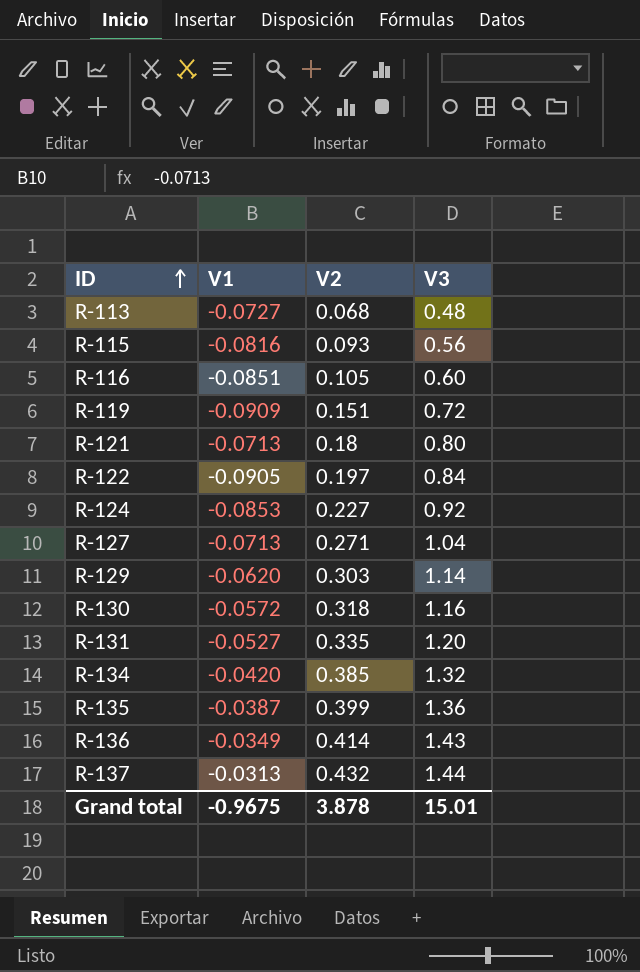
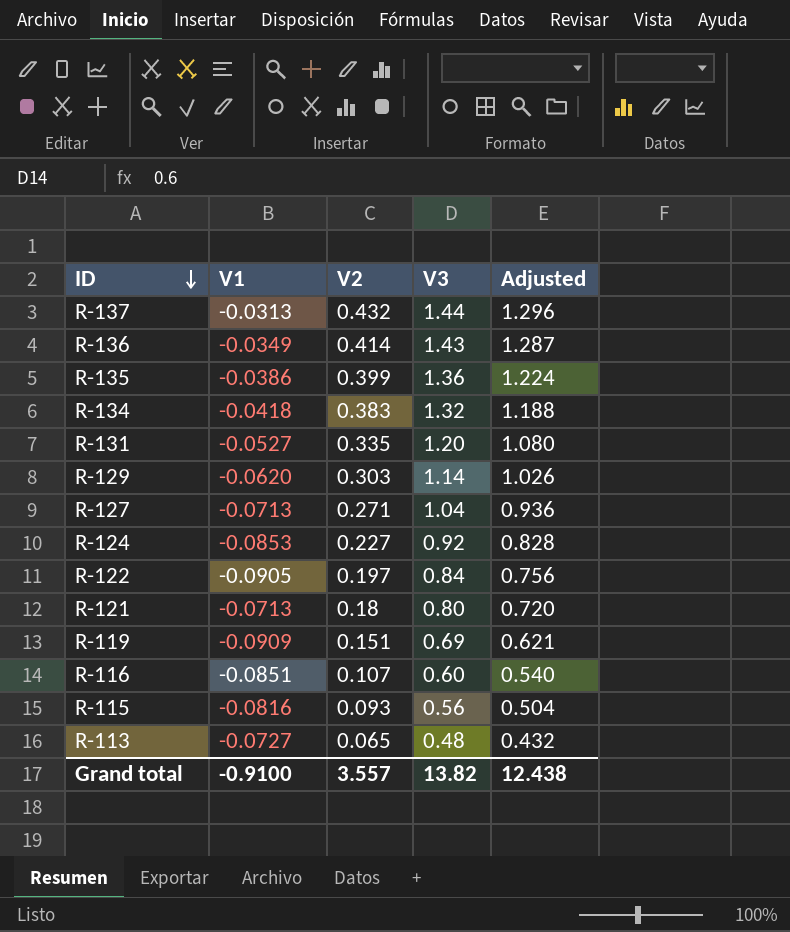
row order: ID ascending -> ID descending
column Adjusted | formula: none -> [V3] * 0.9
row R-130: -0.0572 | 0.318 | 1.16 -> none
R-135 | V1: -0.0387 -> -0.0386
R-134 | V1: -0.0420 -> -0.0418
R-134 | V2: 0.385 -> 0.383
R-119 | V3: 0.72 -> 0.69
R-116 | V2: 0.105 -> 0.107
R-113 | V2: 0.068 -> 0.065
Grand total | V1: -0.9675 -> -0.9100
Grand total | V2: 3.878 -> 3.557
Grand total | V3: 15.01 -> 13.82

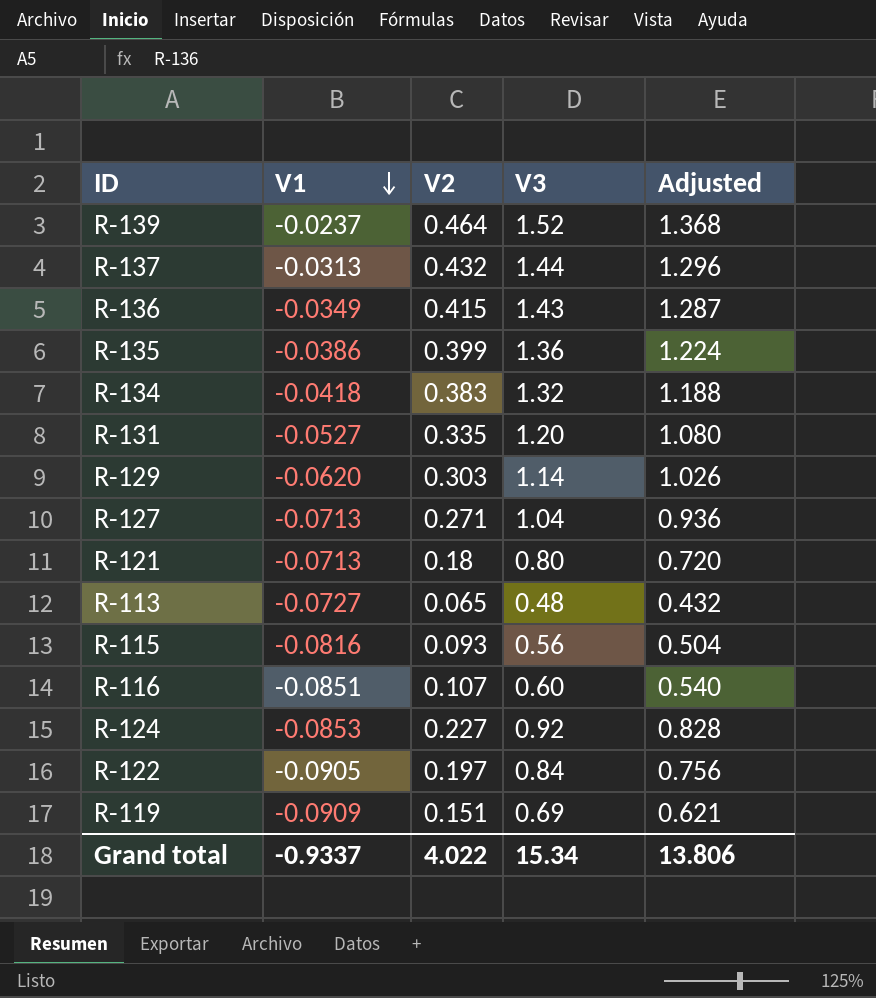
row order: ID descending -> V1 descending
row R-139: none -> -0.0237 | 0.464 | 1.52 | 1.368
R-136 | V2: 0.414 -> 0.415
Grand total | V1: -0.9100 -> -0.9337
Grand total | V2: 3.557 -> 4.022
Grand total | V3: 13.82 -> 15.34
Grand total | Adjusted: 12.438 -> 13.806

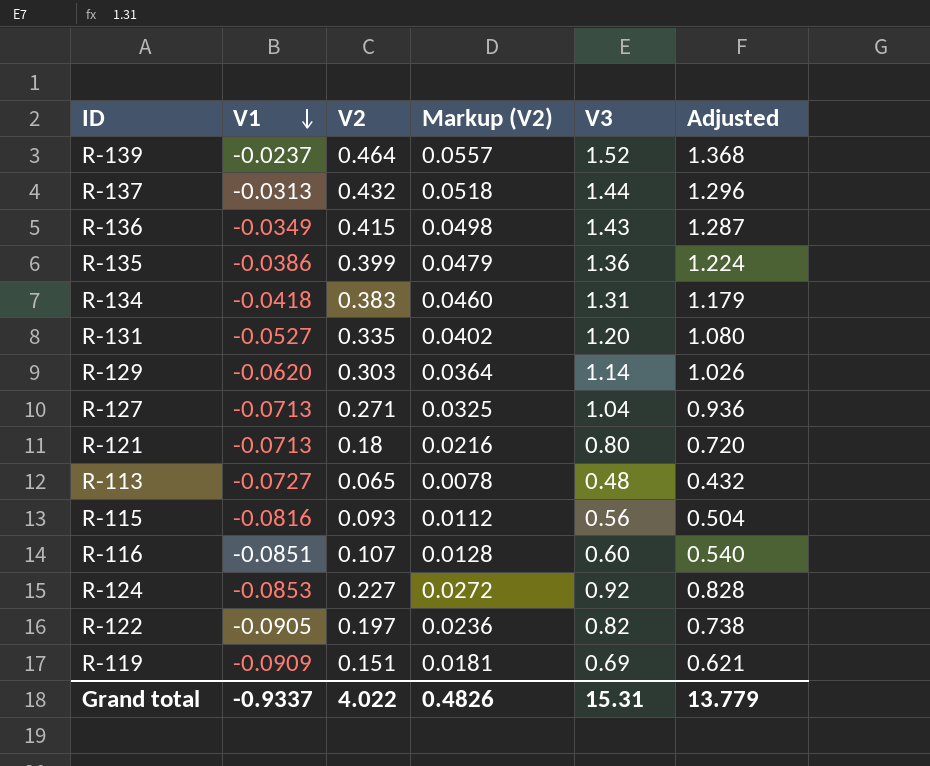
column Markup (V2) | formula: none -> [V2] * 0.12
R-134 | V3: 1.32 -> 1.31
R-134 | Adjusted: 1.188 -> 1.179
R-122 | V3: 0.84 -> 0.82
R-122 | Adjusted: 0.756 -> 0.738
Grand total | V3: 15.34 -> 15.31
Grand total | Adjusted: 13.806 -> 13.779

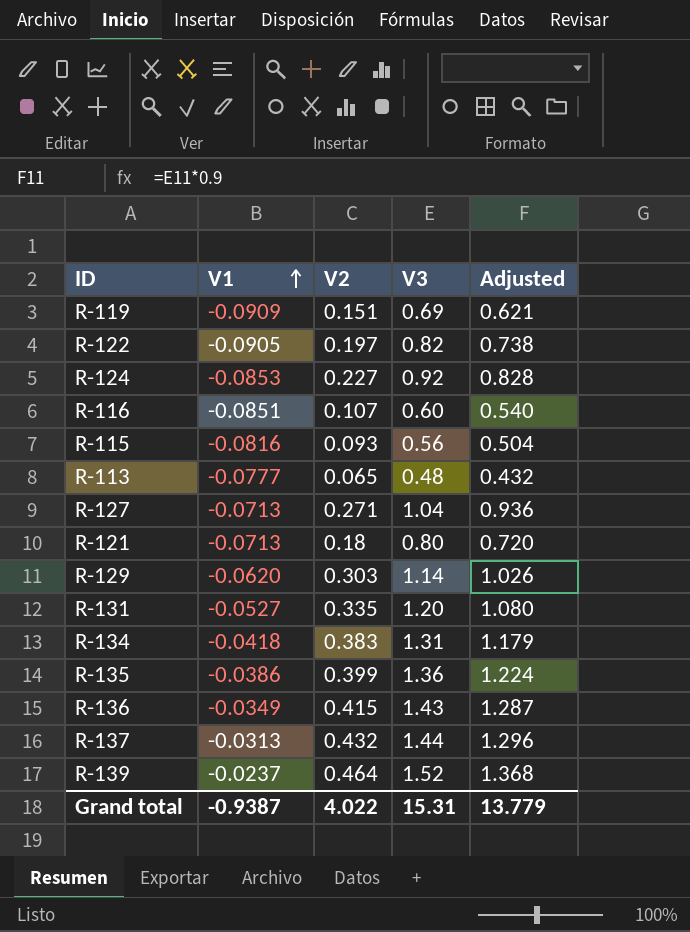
row order: V1 descending -> V1 ascending
column Markup (V2) | formula: [V2] * 0.12 -> none
R-113 | V1: -0.0727 -> -0.0777
Grand total | V1: -0.9337 -> -0.9387

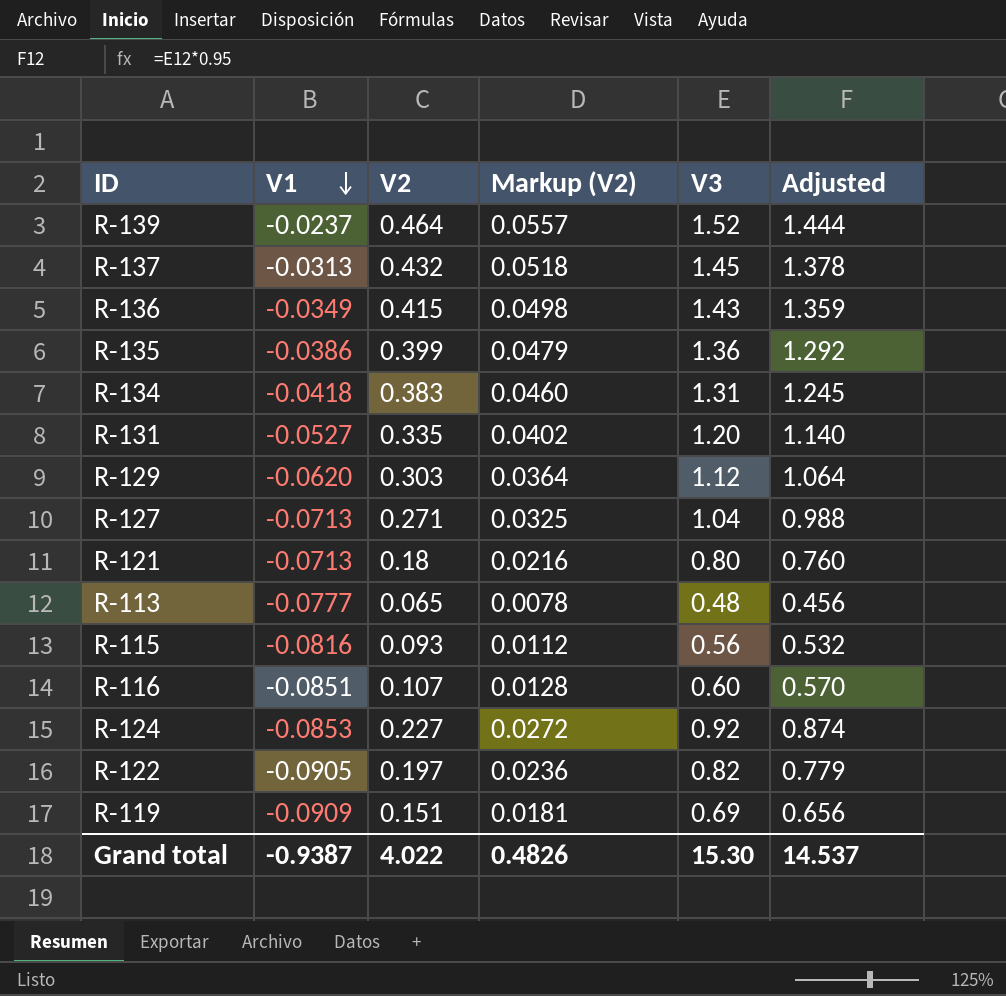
row order: V1 ascending -> V1 descending
column Markup (V2) | formula: none -> [V2] * 0.12
column Adjusted | formula: [V3] * 0.9 -> [V3] * 0.95
R-137 | V3: 1.44 -> 1.45
R-129 | V3: 1.14 -> 1.12
Grand total | V3: 15.31 -> 15.30
Grand total | Adjusted: 13.779 -> 14.537

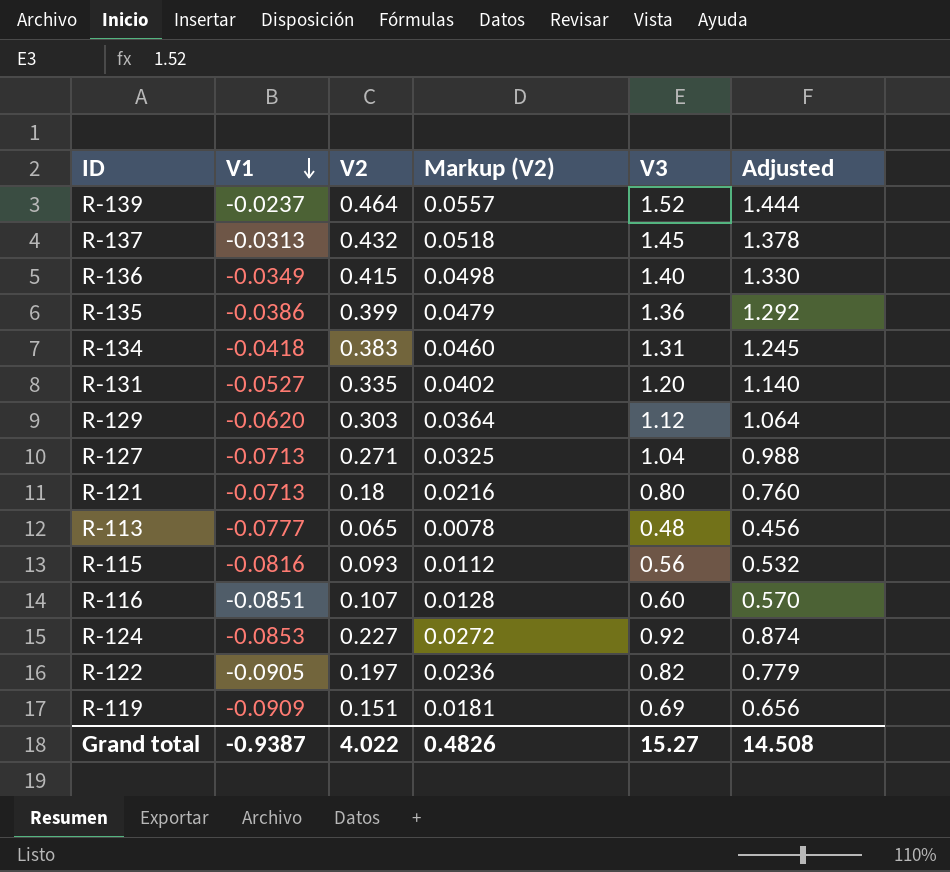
R-136 | V3: 1.43 -> 1.40
R-136 | Adjusted: 1.359 -> 1.330
Grand total | V3: 15.30 -> 15.27
Grand total | Adjusted: 14.537 -> 14.508

